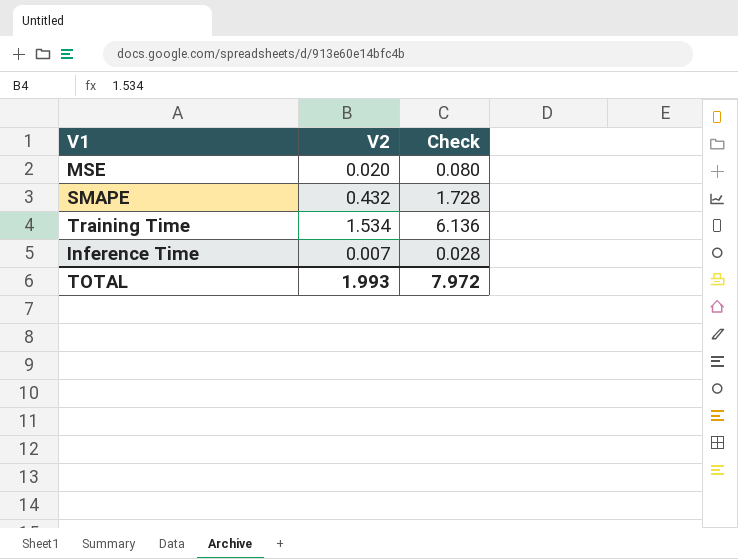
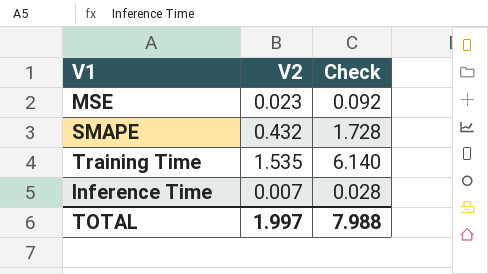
MSE | V2: 0.020 -> 0.023
MSE | Check: 0.080 -> 0.092
Training Time | V2: 1.534 -> 1.535
Training Time | Check: 6.136 -> 6.140
TOTAL | V2: 1.993 -> 1.997
TOTAL | Check: 7.972 -> 7.988

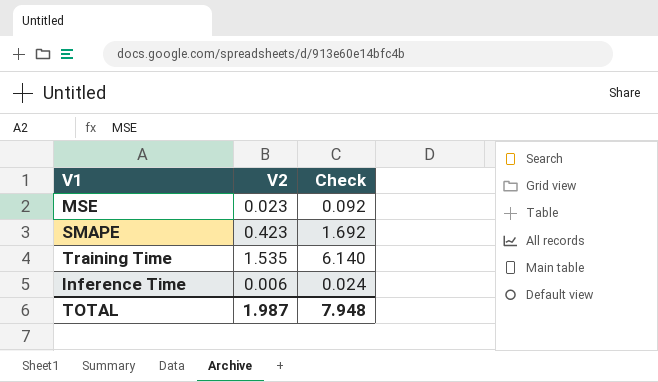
SMAPE | V2: 0.432 -> 0.423
SMAPE | Check: 1.728 -> 1.692
Inference Time | V2: 0.007 -> 0.006
Inference Time | Check: 0.028 -> 0.024
TOTAL | V2: 1.997 -> 1.987
TOTAL | Check: 7.988 -> 7.948

